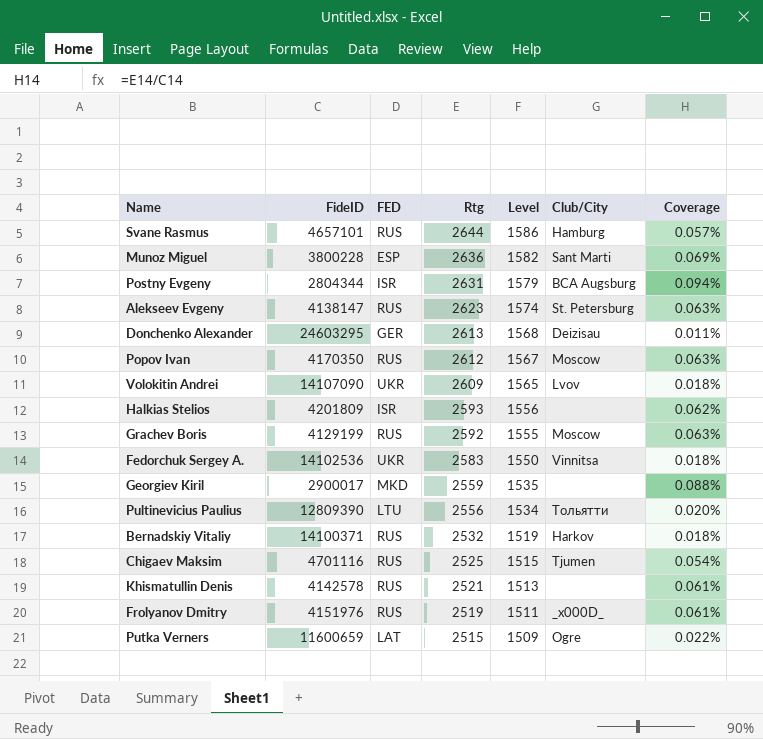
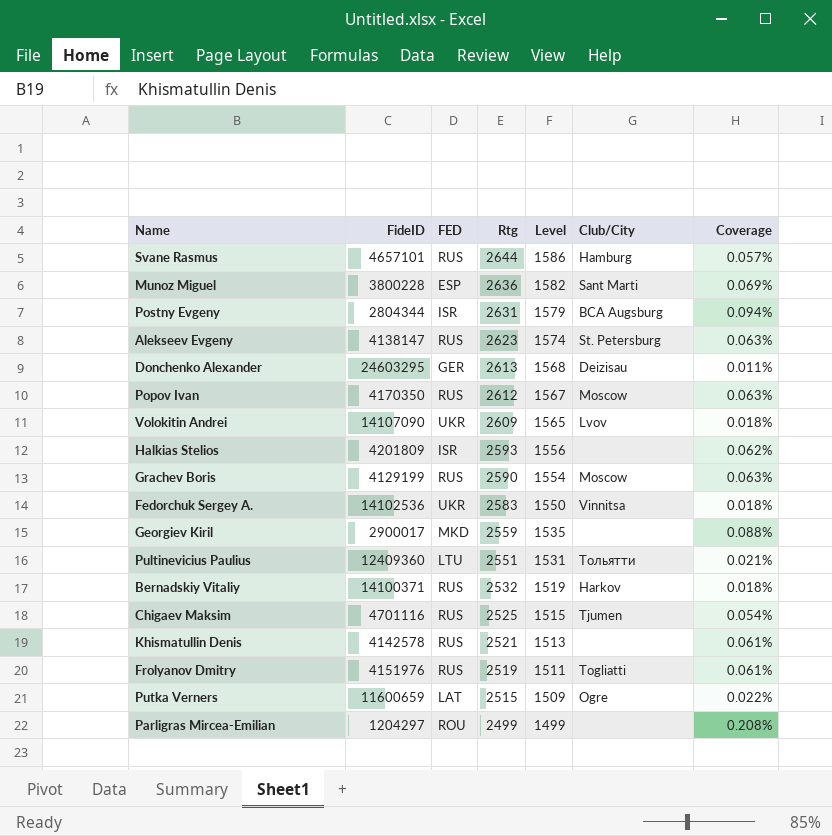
Grachev Boris | Rtg: 2592 -> 2590
Grachev Boris | Level: 1555 -> 1554
Pultinevicius Paulius | FideID: 12809390 -> 12409360
Pultinevicius Paulius | Rtg: 2556 -> 2551
Pultinevicius Paulius | Level: 1534 -> 1531
Pultinevicius Paulius | Coverage: 0.020% -> 0.021%
Frolyanov Dmitry | Club/City: _x000D_ -> Togliatti
row Parligras Mircea-Emilian: none -> 1204297 | ROU | 2499 | 1499 | none | 0.208%

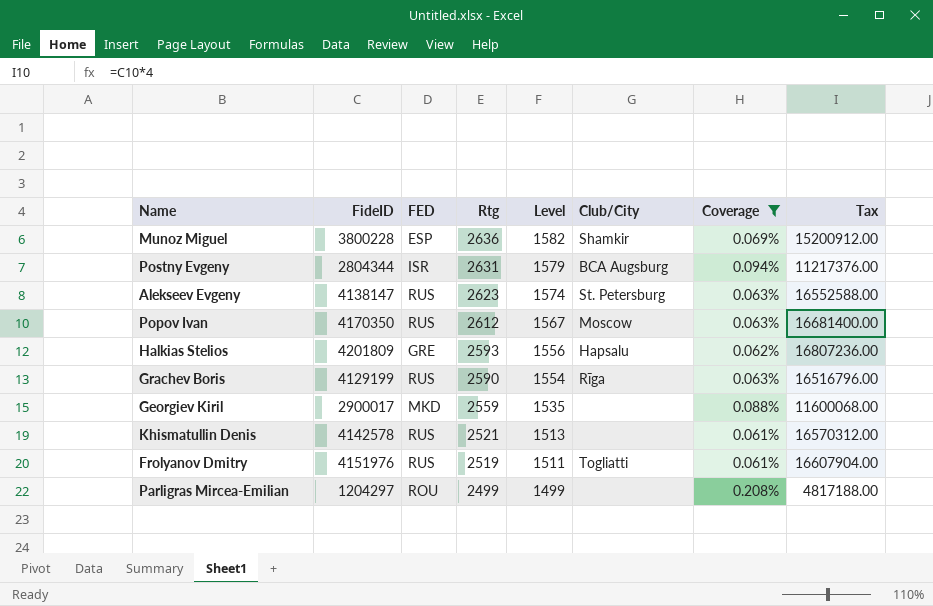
filter: none -> Coverage >= 0.061%
column Tax | formula: none -> [FideID] * 4
Munoz Miguel | Club/City: Sant Marti -> Shamkir
Halkias Stelios | FED: ISR -> GRE
Halkias Stelios | Club/City: none -> Hapsalu
Grachev Boris | Club/City: Moscow -> Rīga

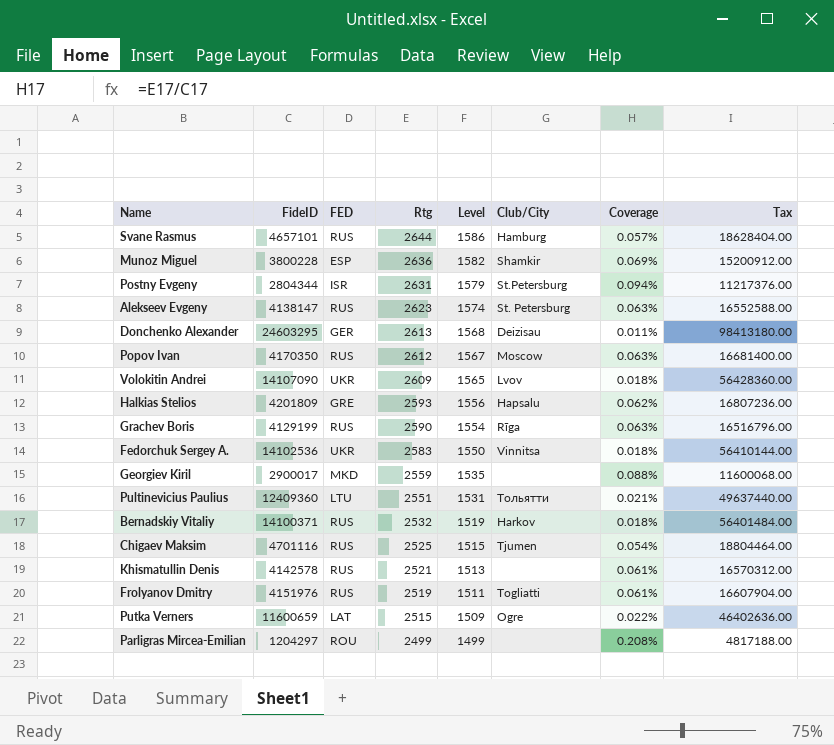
filter: Coverage >= 0.061% -> none
Postny Evgeny | Club/City: BCA Augsburg -> St.Petersburg

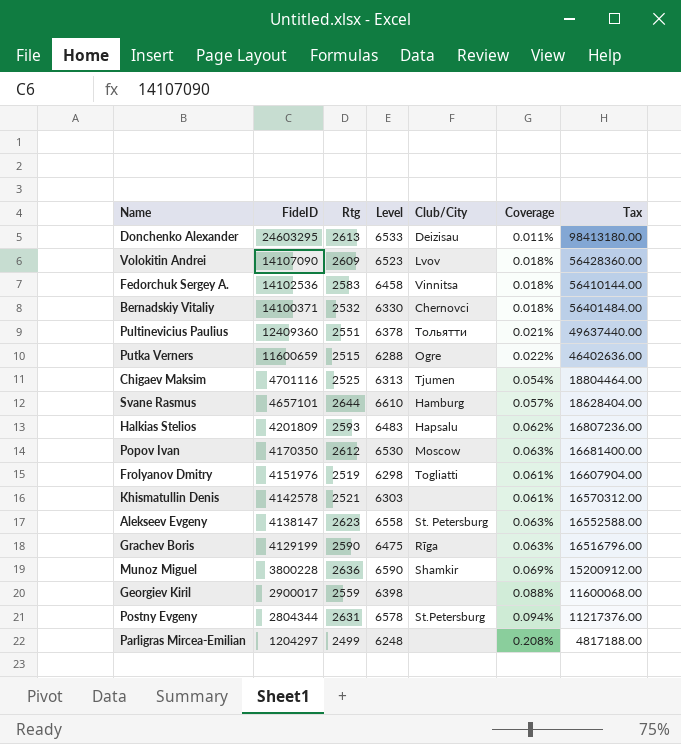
row order: Rtg descending -> FideID descending
column FED | position: 3 -> none
column Level | formula: [Rtg] * 0.6 -> [Rtg] * 2.5
Bernadskiy Vitaliy | Club/City: Harkov -> Chernovci

